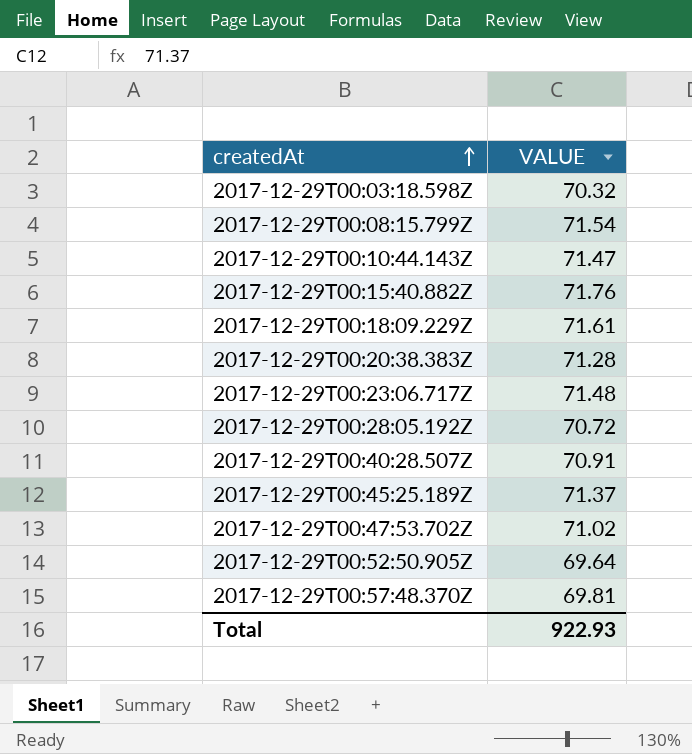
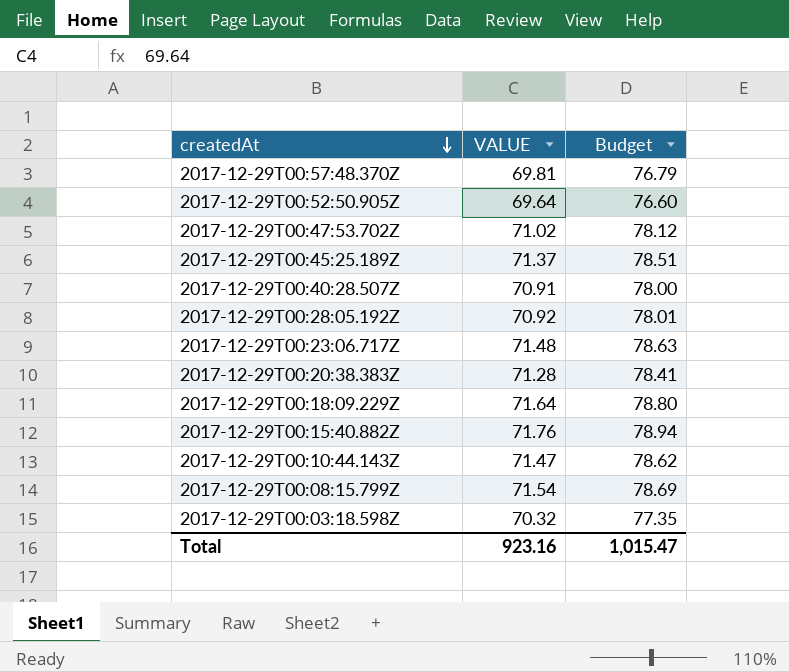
row order: createdAt ascending -> createdAt descending
column Budget | formula: none -> [VALUE] * 1.1
2017-12-29T00:28:05.192Z | VALUE: 70.72 -> 70.92
2017-12-29T00:18:09.229Z | VALUE: 71.61 -> 71.64
Total | VALUE: 922.93 -> 923.16

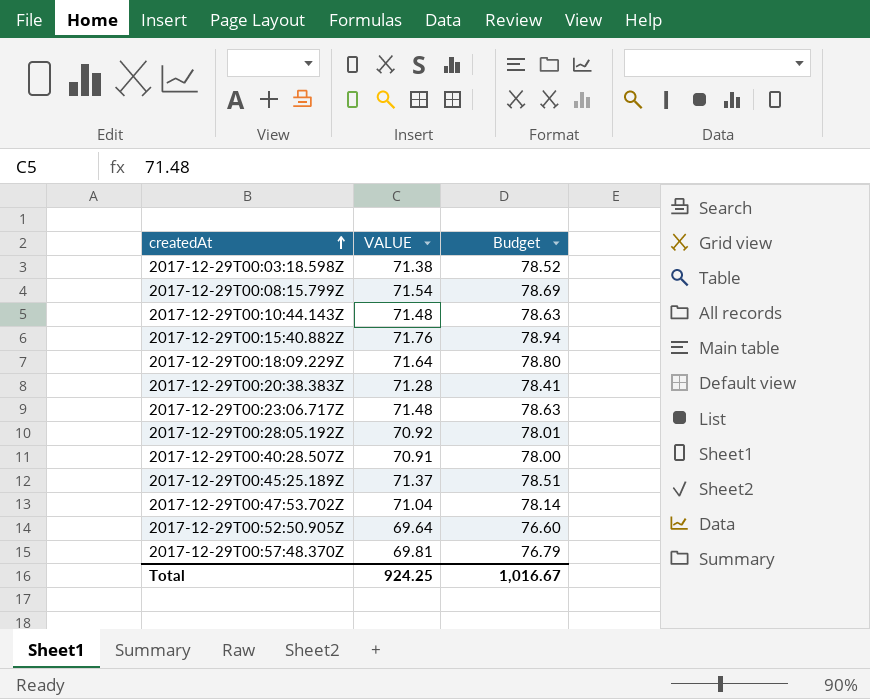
row order: createdAt descending -> createdAt ascending
2017-12-29T00:03:18.598Z | VALUE: 70.32 -> 71.38
2017-12-29T00:03:18.598Z | Budget: 77.35 -> 78.52
2017-12-29T00:10:44.143Z | VALUE: 71.47 -> 71.48
2017-12-29T00:10:44.143Z | Budget: 78.62 -> 78.63
2017-12-29T00:47:53.702Z | VALUE: 71.02 -> 71.04
2017-12-29T00:47:53.702Z | Budget: 78.12 -> 78.14
Total | VALUE: 923.16 -> 924.25
Total | Budget: 1,015.47 -> 1,016.67

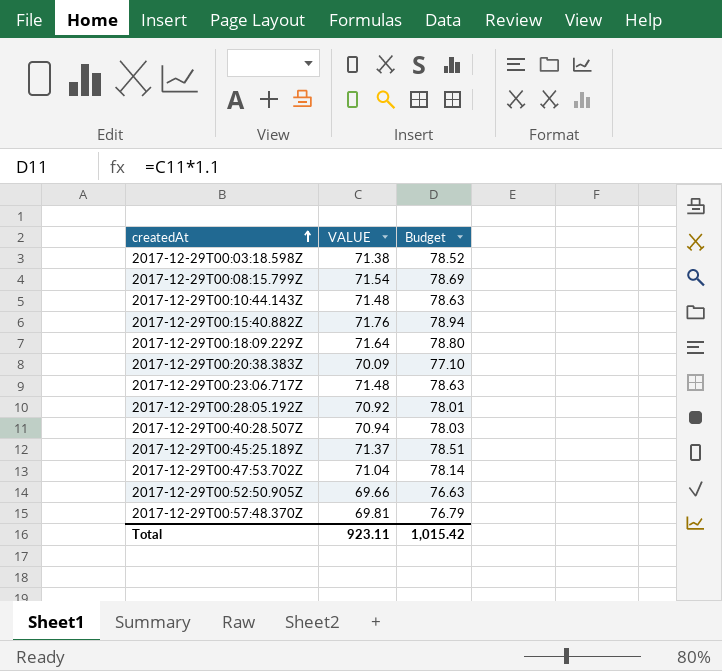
2017-12-29T00:20:38.383Z | VALUE: 71.28 -> 70.09
2017-12-29T00:20:38.383Z | Budget: 78.41 -> 77.10
2017-12-29T00:40:28.507Z | VALUE: 70.91 -> 70.94
2017-12-29T00:40:28.507Z | Budget: 78.00 -> 78.03
2017-12-29T00:52:50.905Z | VALUE: 69.64 -> 69.66
2017-12-29T00:52:50.905Z | Budget: 76.60 -> 76.63
Total | VALUE: 924.25 -> 923.11
Total | Budget: 1,016.67 -> 1,015.42

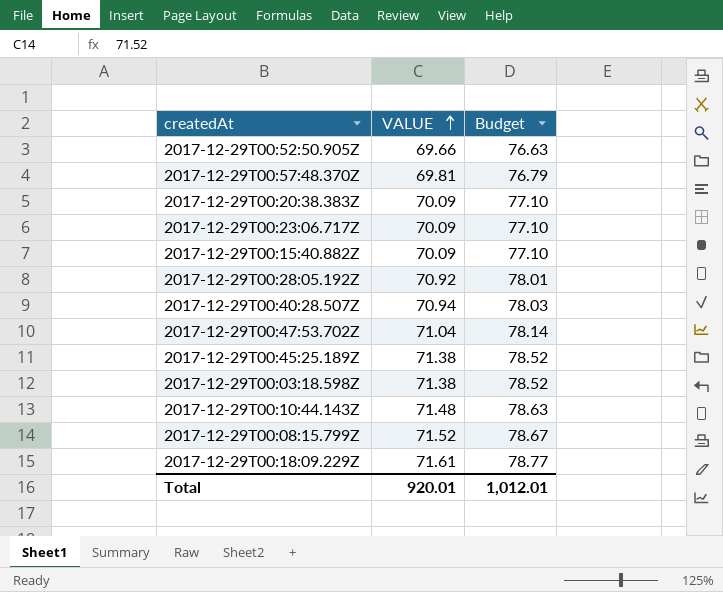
row order: createdAt ascending -> VALUE ascending
2017-12-29T00:23:06.717Z | VALUE: 71.48 -> 70.09
2017-12-29T00:23:06.717Z | Budget: 78.63 -> 77.10
2017-12-29T00:15:40.882Z | VALUE: 71.76 -> 70.09
2017-12-29T00:15:40.882Z | Budget: 78.94 -> 77.10
2017-12-29T00:45:25.189Z | VALUE: 71.37 -> 71.38
2017-12-29T00:45:25.189Z | Budget: 78.51 -> 78.52
2017-12-29T00:08:15.799Z | VALUE: 71.54 -> 71.52
2017-12-29T00:08:15.799Z | Budget: 78.69 -> 78.67
2017-12-29T00:18:09.229Z | VALUE: 71.64 -> 71.61
2017-12-29T00:18:09.229Z | Budget: 78.80 -> 78.77
Total | VALUE: 923.11 -> 920.01
Total | Budget: 1,015.42 -> 1,012.01

